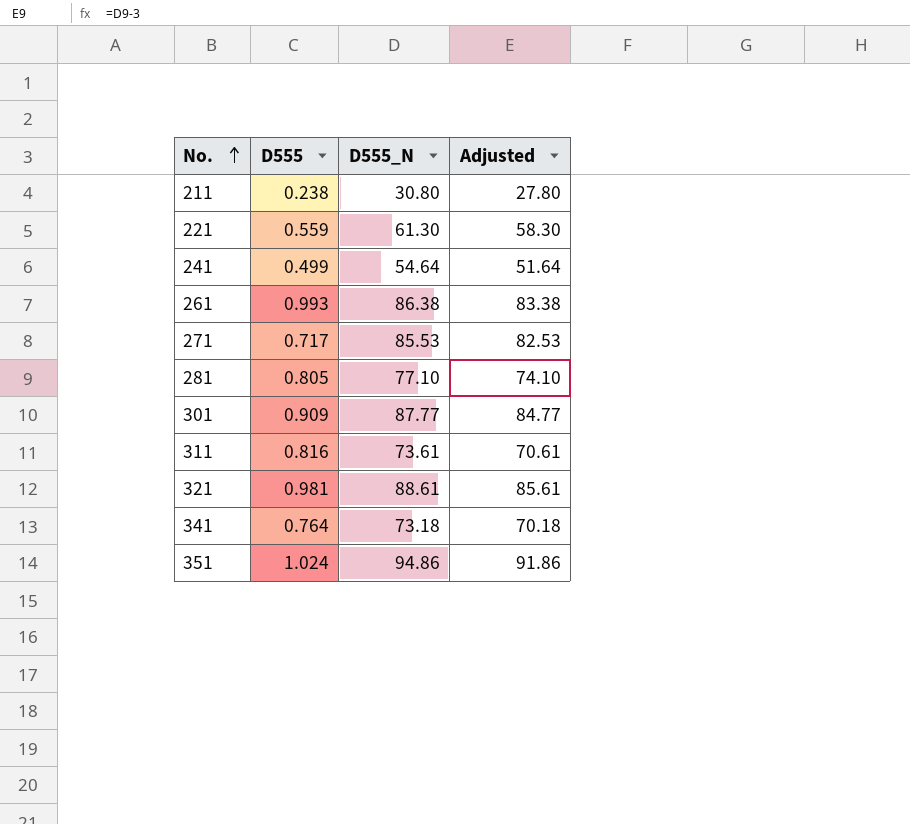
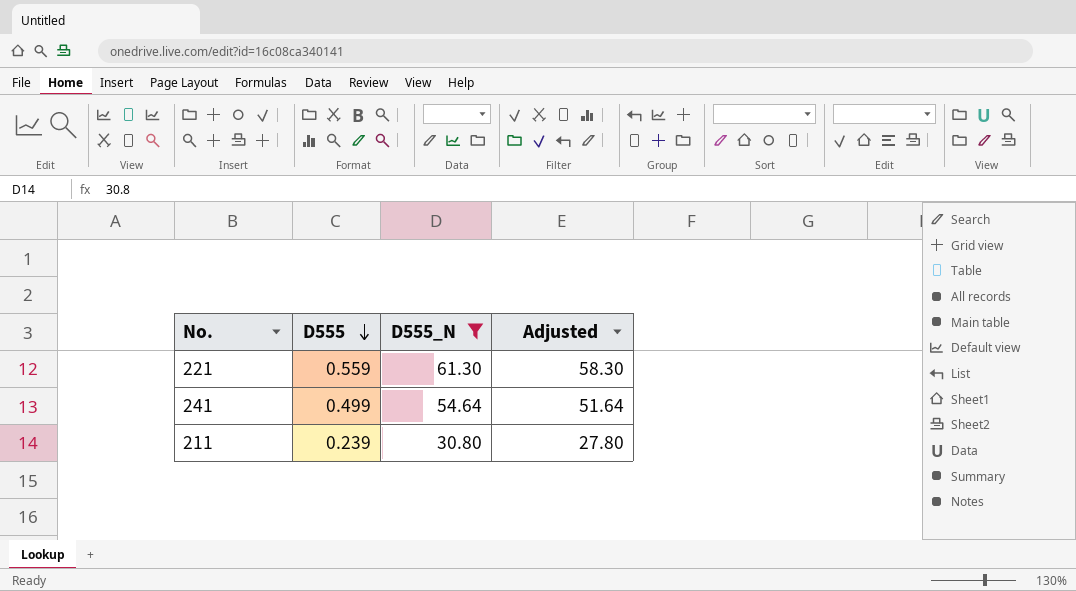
filter: none -> D555_N <= 61.30
row order: No. ascending -> D555 descending
211 | D555: 0.238 -> 0.239

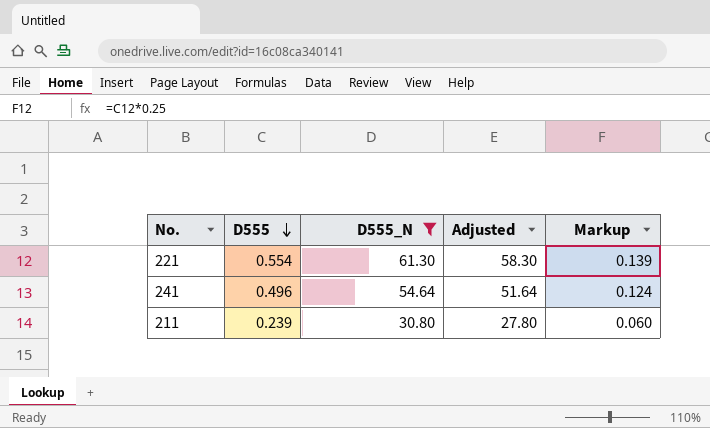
column Markup | formula: none -> [D555] * 0.25
221 | D555: 0.559 -> 0.554
241 | D555: 0.499 -> 0.496

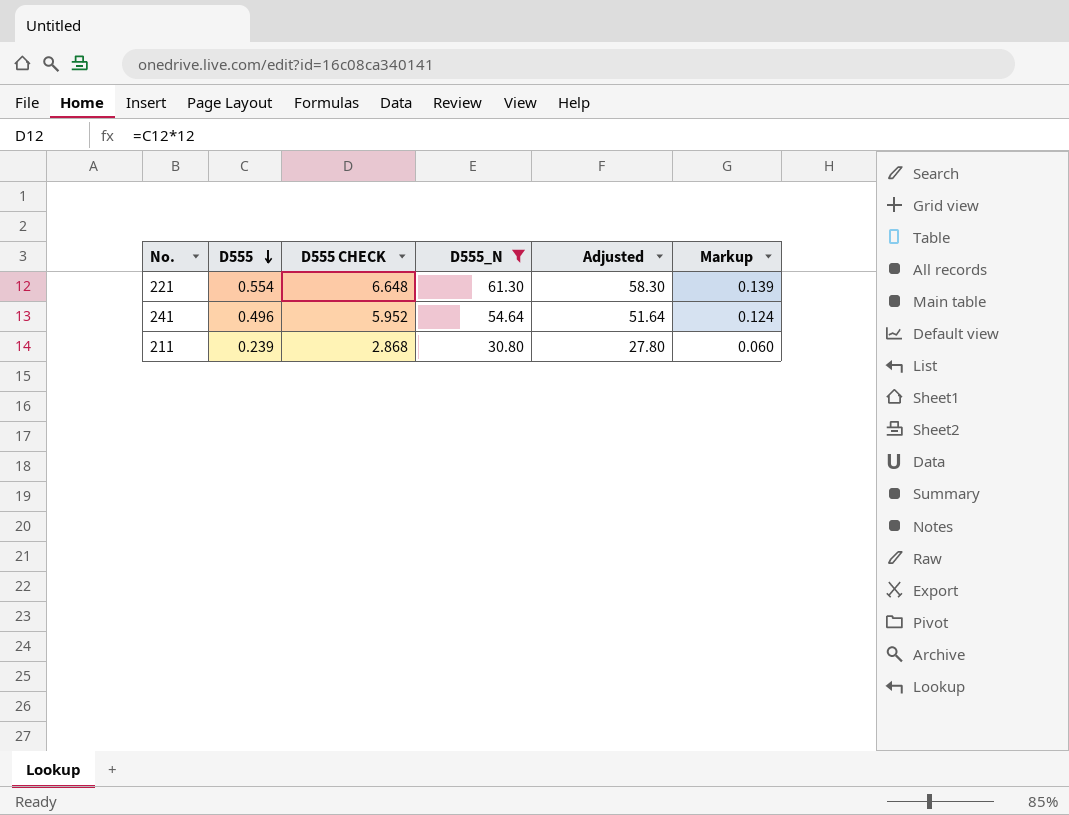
column D555 CHECK | formula: none -> [D555] * 12

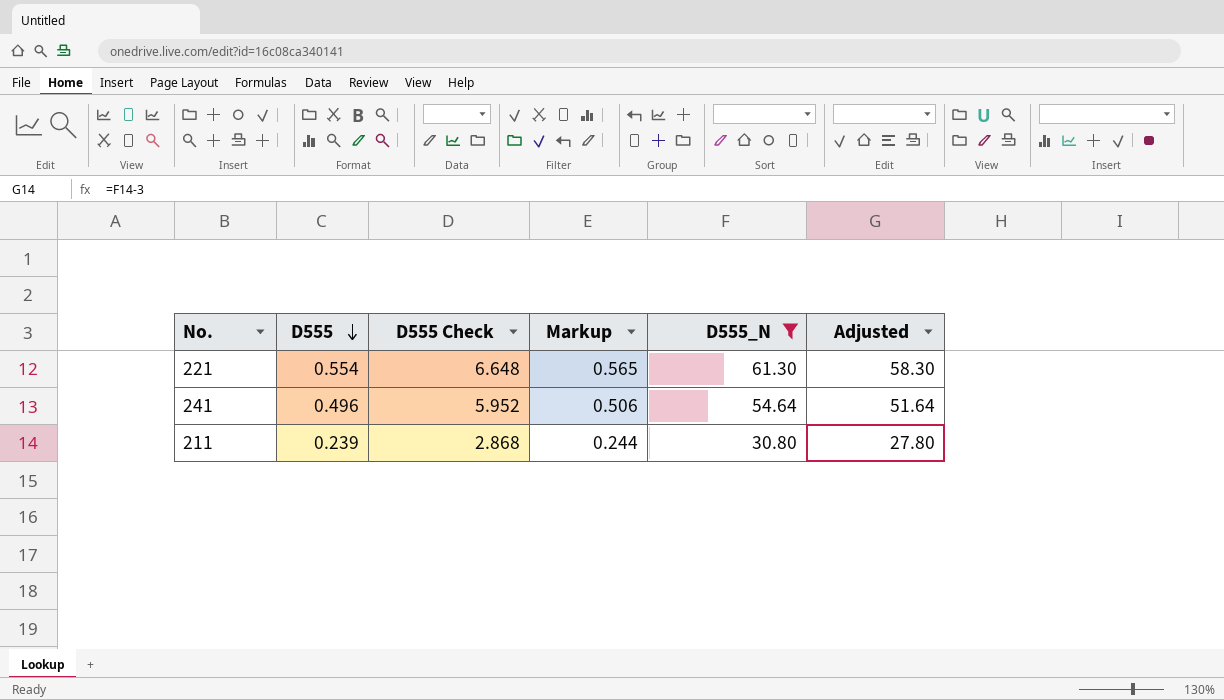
column name: D555 CHECK -> D555 Check
column Markup | formula: [D555] * 0.25 -> [D555] * 1.02
column Markup | position: 6 -> 4

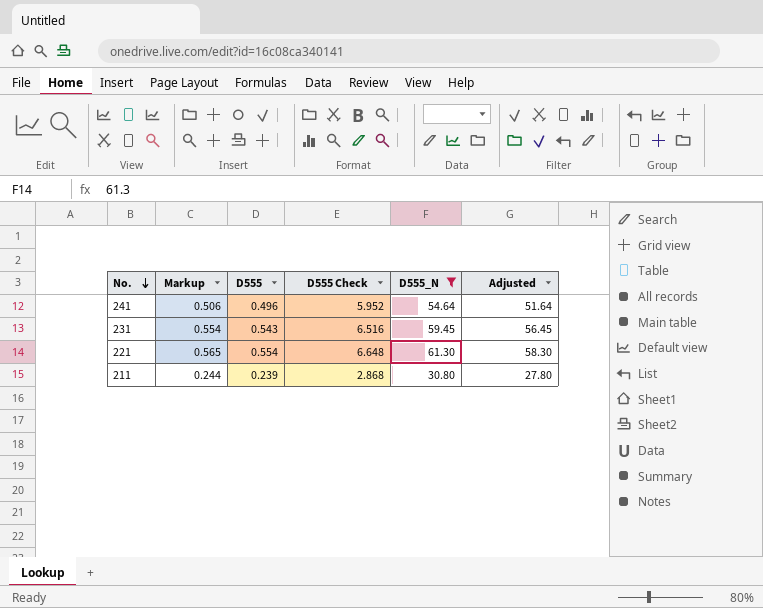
row order: D555 descending -> No. descending
column Markup | position: 4 -> 2
row 231: none -> 0.554 | 0.543 | 6.516 | 59.45 | 56.45

